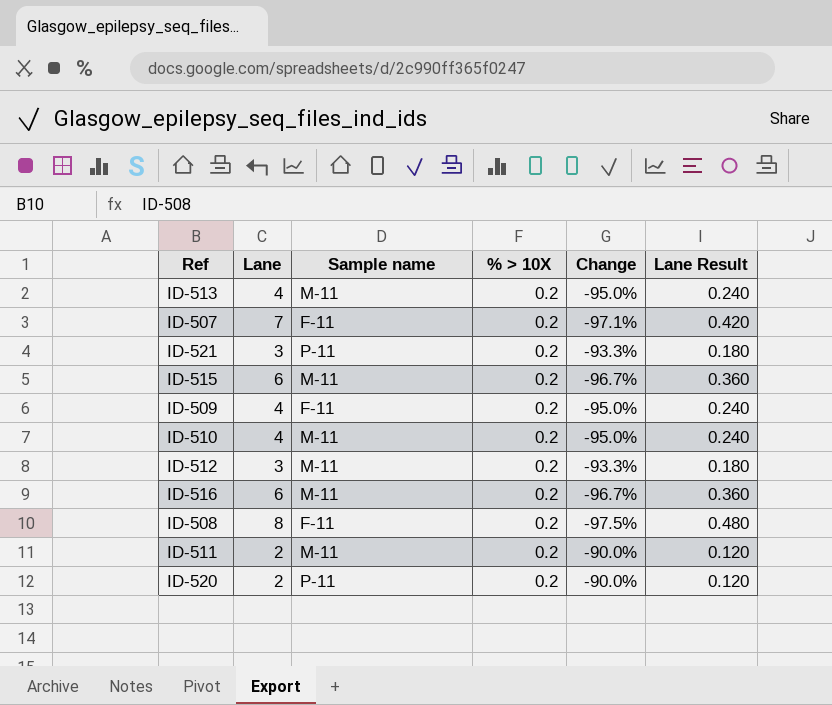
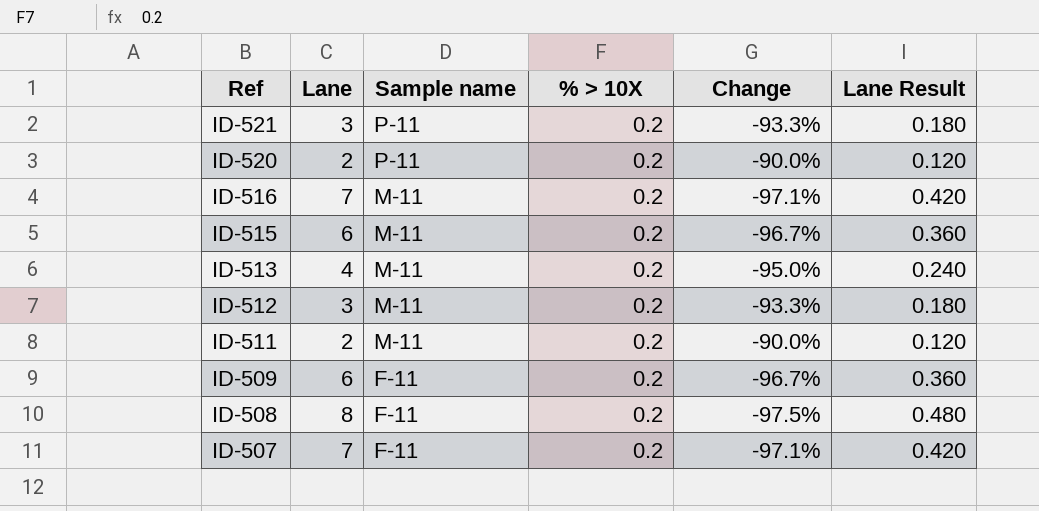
row order: none -> Ref descending
row ID-510: 4 | M-11 | 0.2 | -95.0% | 0.240 -> none
ID-516 | Lane: 6 -> 7
ID-516 | Change: -96.7% -> -97.1%
ID-516 | Lane Result: 0.360 -> 0.420
ID-509 | Lane: 4 -> 6
ID-509 | Change: -95.0% -> -96.7%
ID-509 | Lane Result: 0.240 -> 0.360

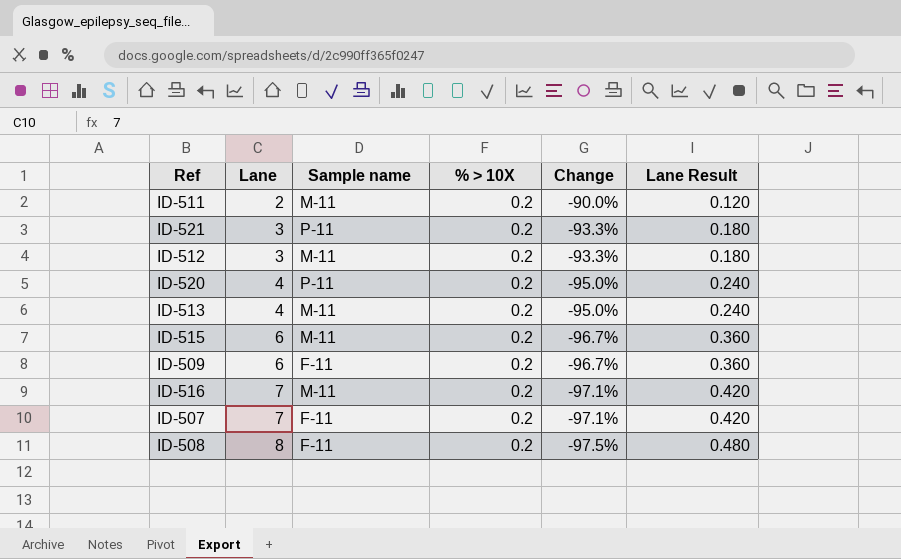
row order: Ref descending -> Lane ascending
ID-520 | Lane: 2 -> 4
ID-520 | Change: -90.0% -> -95.0%
ID-520 | Lane Result: 0.120 -> 0.240

